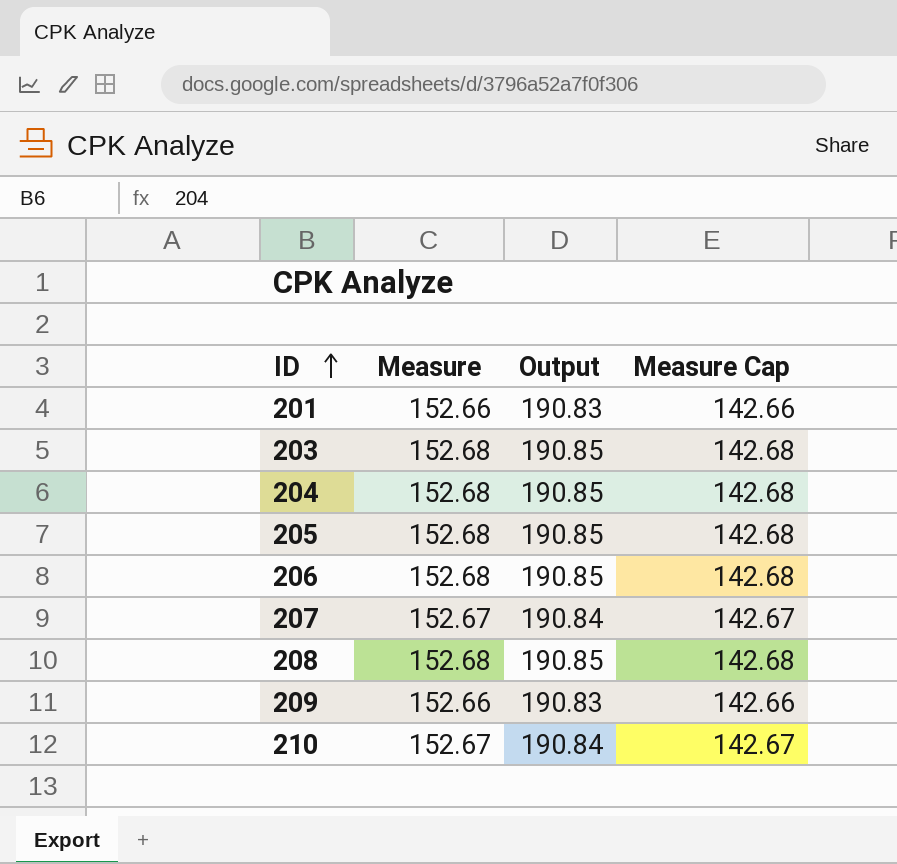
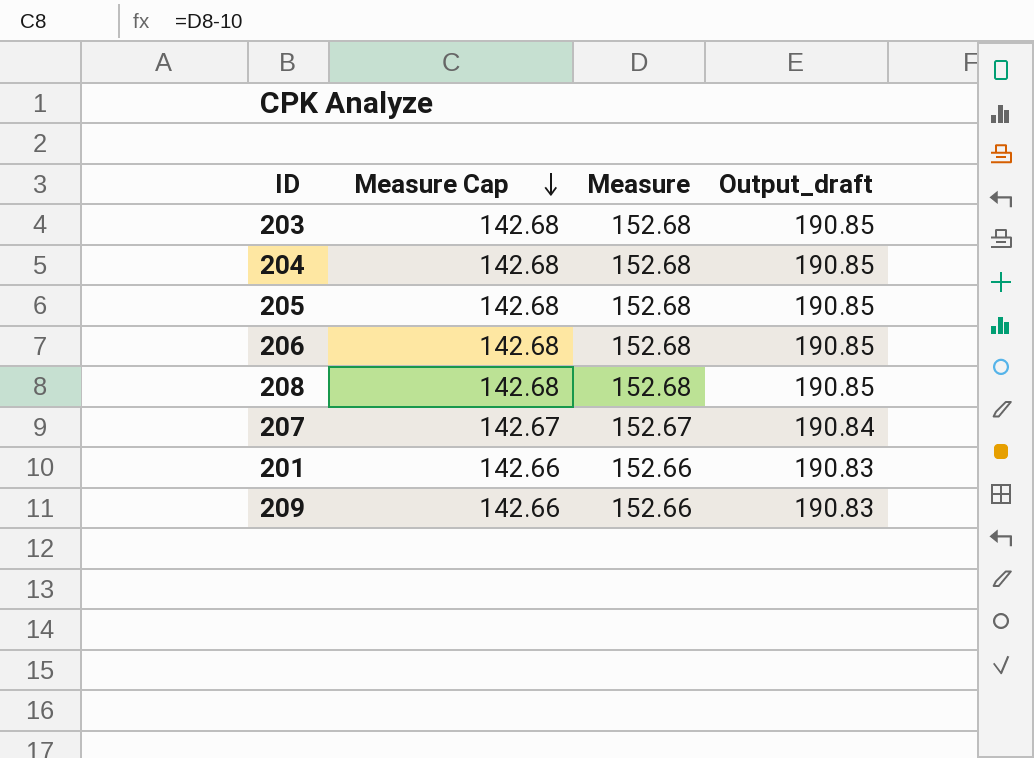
row order: ID ascending -> Measure Cap descending
column Measure Cap | position: 4 -> 2
column name: Output -> Output_draft
row 210: 152.67 | 190.84 | 142.67 -> none

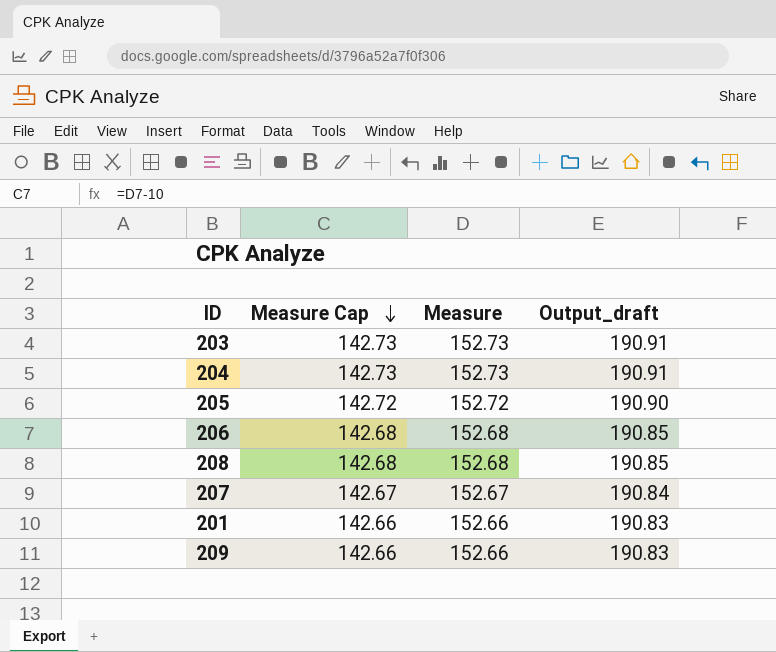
203 | Measure Cap: 142.68 -> 142.73
203 | Measure: 152.68 -> 152.73
203 | Output_draft: 190.85 -> 190.91
204 | Measure Cap: 142.68 -> 142.73
204 | Measure: 152.68 -> 152.73
204 | Output_draft: 190.85 -> 190.91
205 | Measure Cap: 142.68 -> 142.72
205 | Measure: 152.68 -> 152.72
205 | Output_draft: 190.85 -> 190.90

